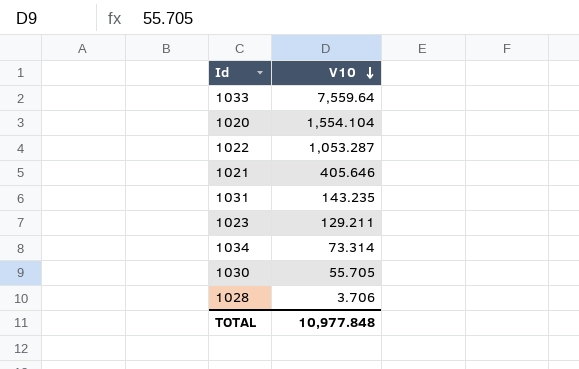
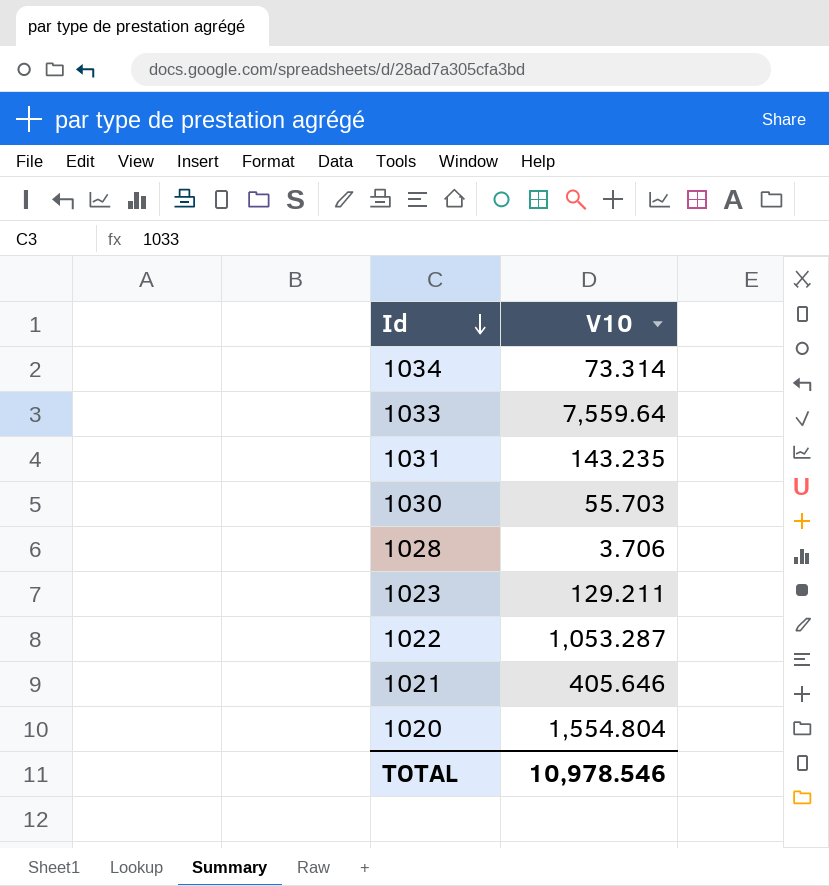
row order: V10 descending -> Id descending
1030 | V10: 55.705 -> 55.703
1020 | V10: 1,554.104 -> 1,554.804
TOTAL | V10: 10,977.848 -> 10,978.546

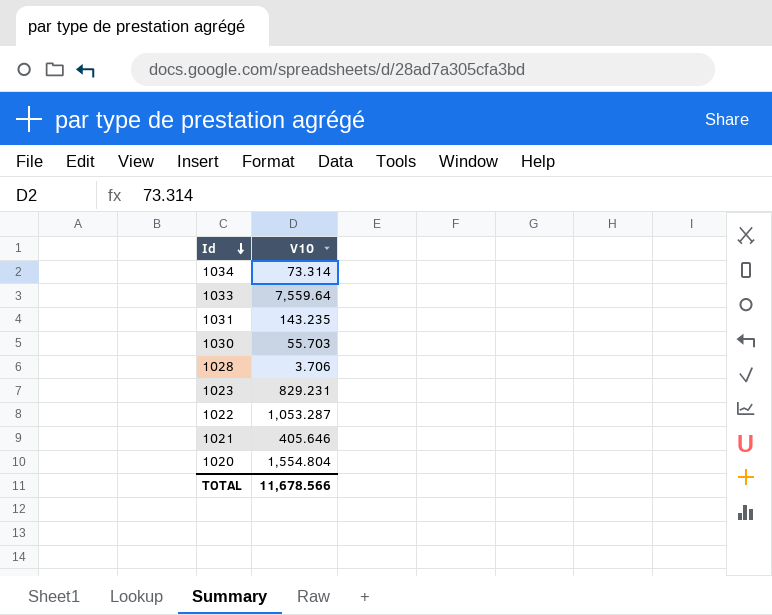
1023 | V10: 129.211 -> 829.231
TOTAL | V10: 10,978.546 -> 11,678.566

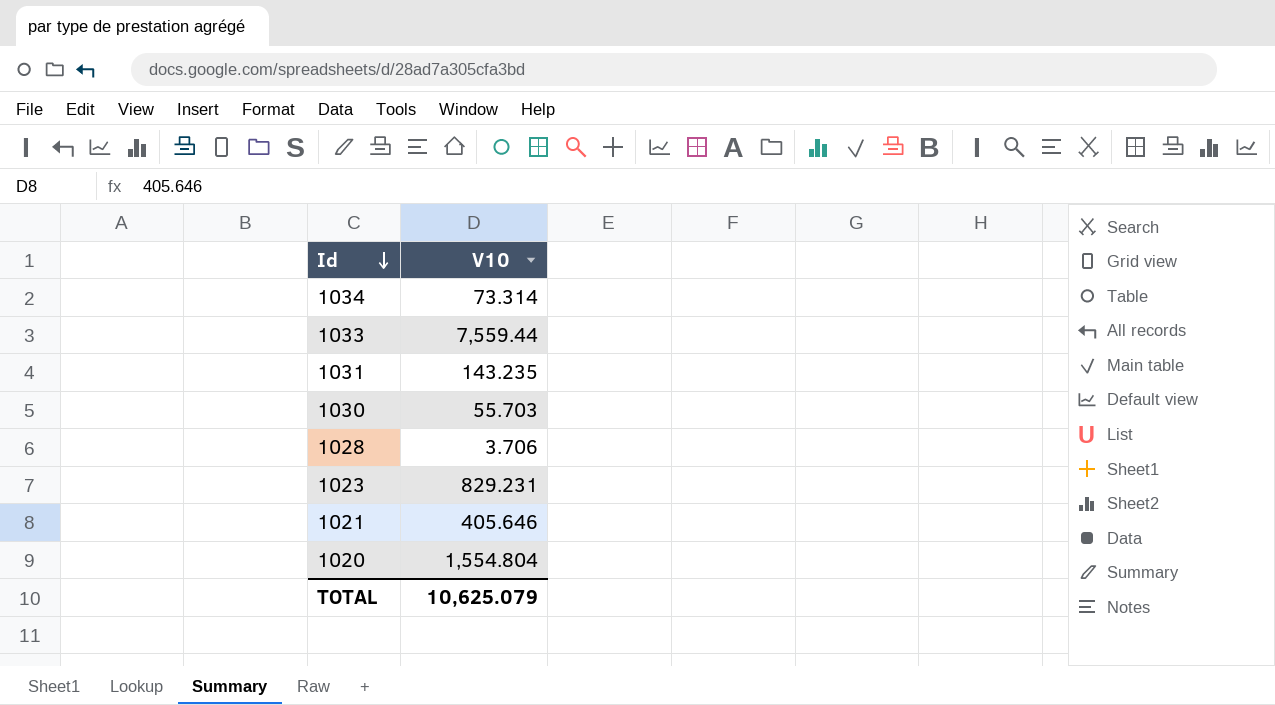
row 1022: 1,053.287 -> none
1033 | V10: 7,559.64 -> 7,559.44
TOTAL | V10: 11,678.566 -> 10,625.079

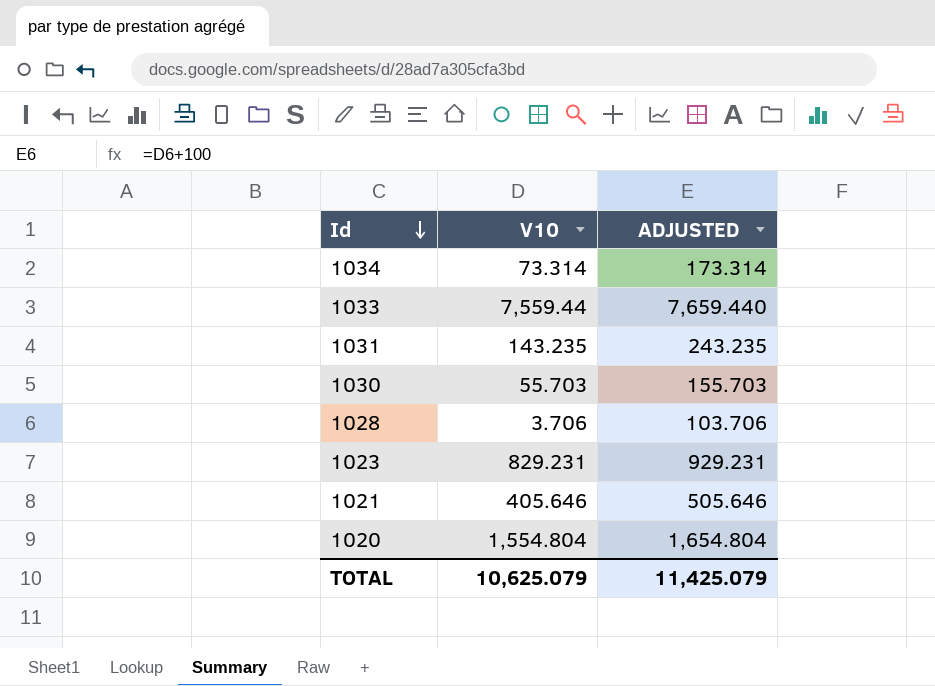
column ADJUSTED | formula: none -> [V10] + 100

